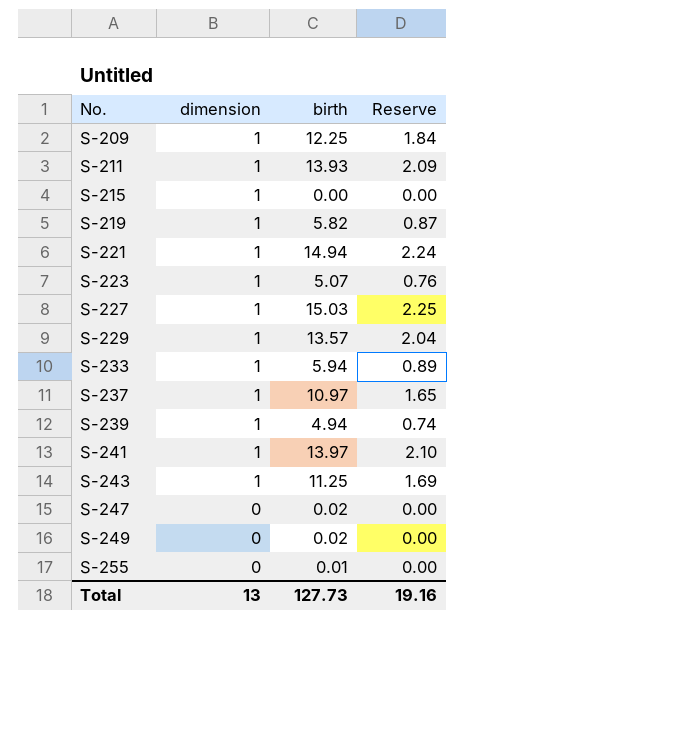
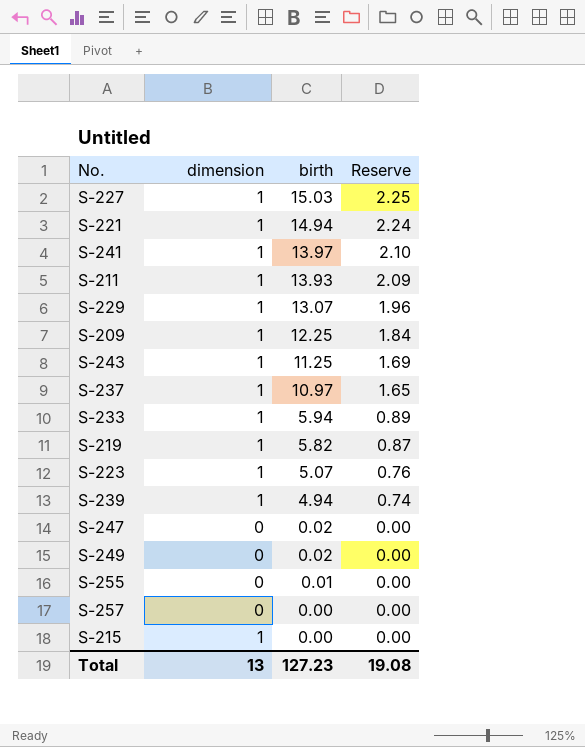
row order: No. ascending -> birth descending
S-229 | birth: 13.57 -> 13.07
S-229 | Reserve: 2.04 -> 1.96
row S-257: none -> 0 | 0.00 | 0.00
Total | birth: 127.73 -> 127.23
Total | Reserve: 19.16 -> 19.08

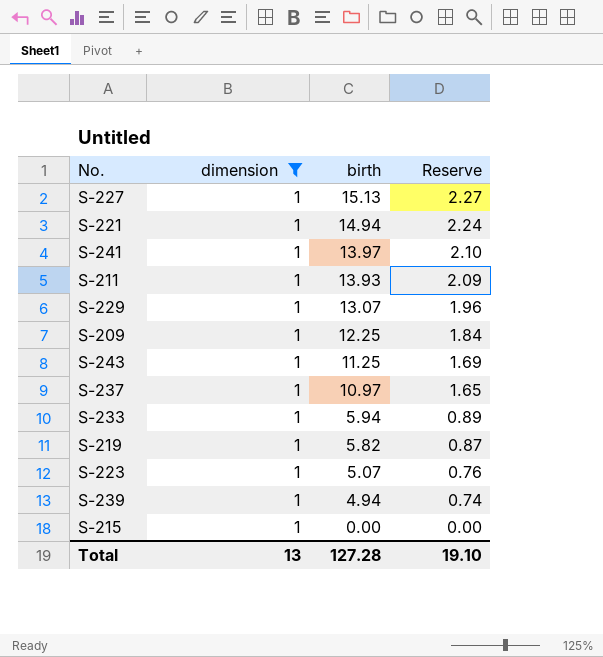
filter: none -> dimension = 1
S-227 | birth: 15.03 -> 15.13
S-227 | Reserve: 2.25 -> 2.27
Total | birth: 127.23 -> 127.28
Total | Reserve: 19.08 -> 19.10

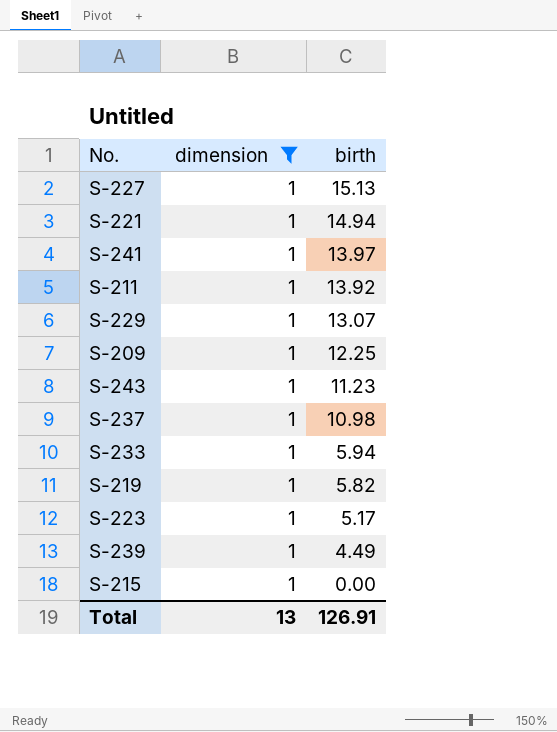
column Reserve | formula: [birth] * 0.15 -> none
S-211 | birth: 13.93 -> 13.92
S-243 | birth: 11.25 -> 11.23
S-237 | birth: 10.97 -> 10.98
S-223 | birth: 5.07 -> 5.17
S-239 | birth: 4.94 -> 4.49
Total | birth: 127.28 -> 126.91

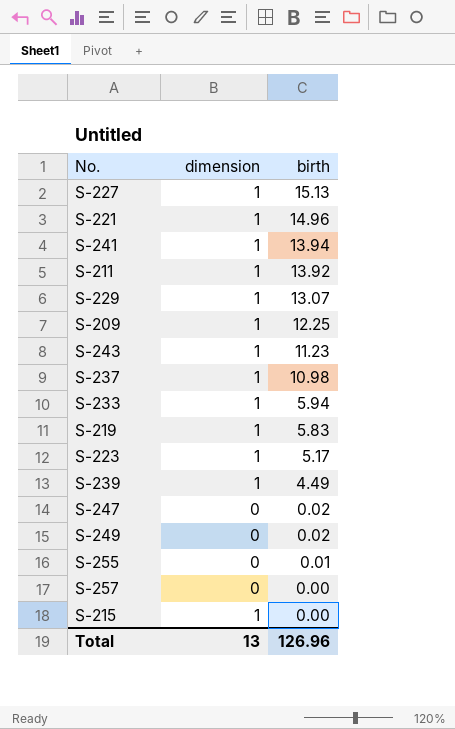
filter: dimension = 1 -> none
S-221 | birth: 14.94 -> 14.96
S-241 | birth: 13.97 -> 13.94
S-219 | birth: 5.82 -> 5.83
Total | birth: 126.91 -> 126.96

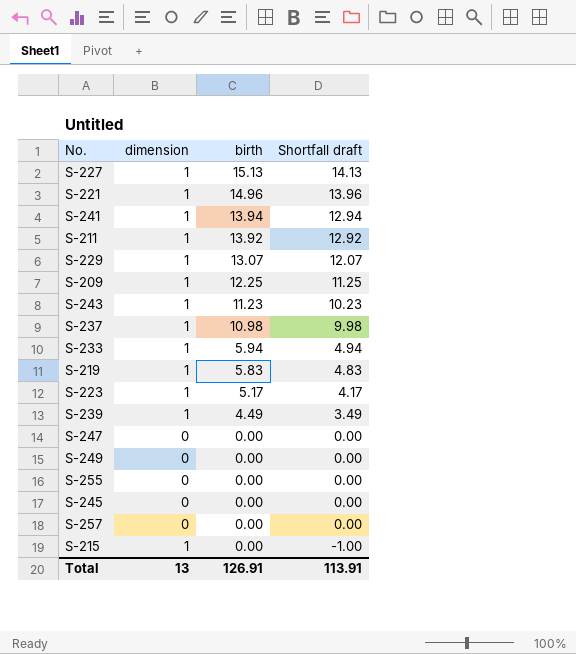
column Shortfall draft | formula: none -> [birth] - [dimension]
S-247 | birth: 0.02 -> 0.00
S-249 | birth: 0.02 -> 0.00
S-255 | birth: 0.01 -> 0.00
row S-245: none -> 0 | 0.00 | 0.00
Total | birth: 126.96 -> 126.91

